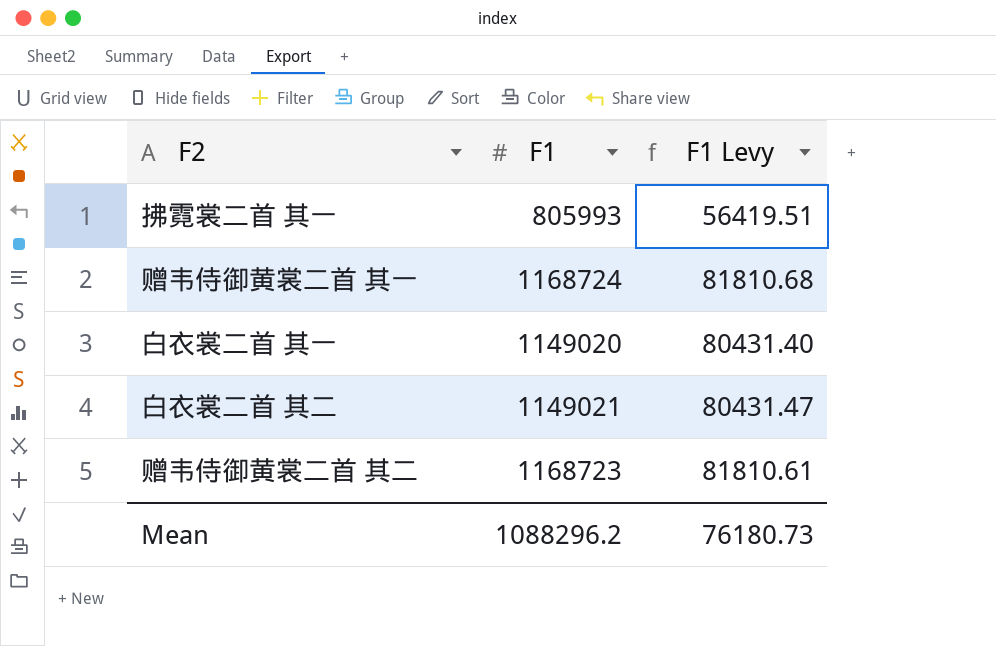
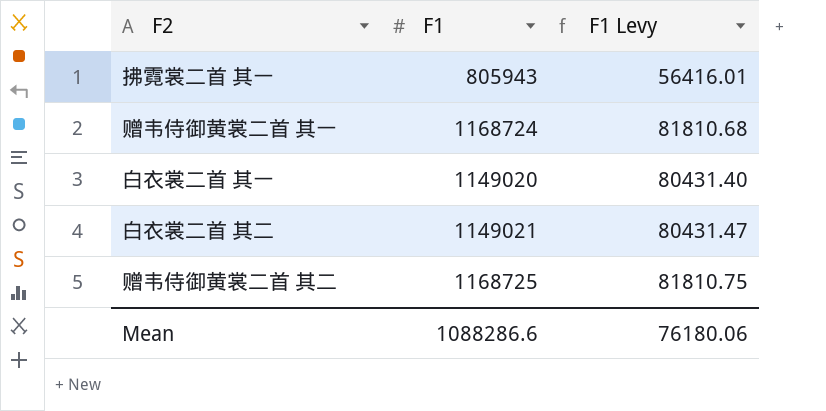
拂霓裳二首 其一 | F1: 805993 -> 805943
拂霓裳二首 其一 | F1 Levy: 56419.51 -> 56416.01
赠韦侍御黄裳二首 其二 | F1: 1168723 -> 1168725
赠韦侍御黄裳二首 其二 | F1 Levy: 81810.61 -> 81810.75
Mean | F1: 1088296.2 -> 1088286.6
Mean | F1 Levy: 76180.73 -> 76180.06

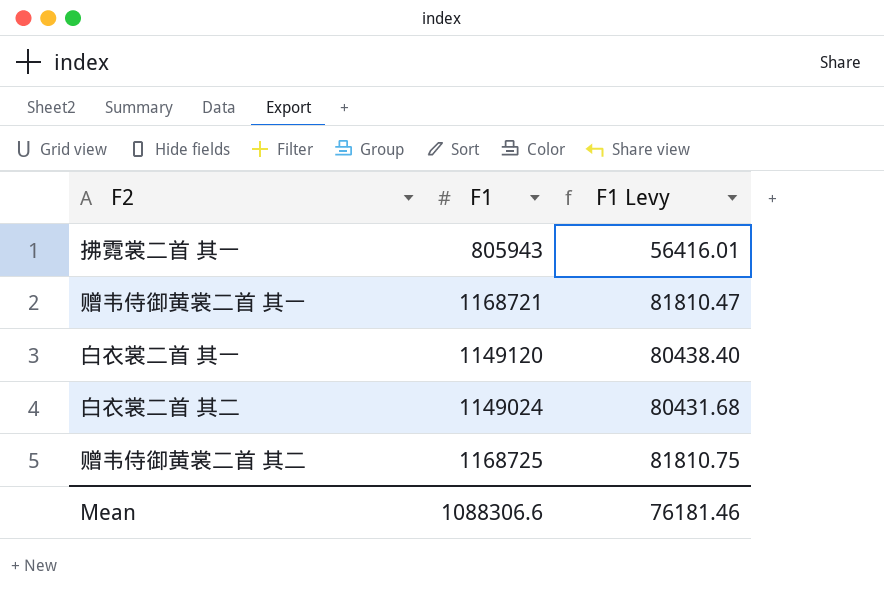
赠韦侍御黄裳二首 其一 | F1: 1168724 -> 1168721
赠韦侍御黄裳二首 其一 | F1 Levy: 81810.68 -> 81810.47
白衣裳二首 其一 | F1: 1149020 -> 1149120
白衣裳二首 其一 | F1 Levy: 80431.40 -> 80438.40
白衣裳二首 其二 | F1: 1149021 -> 1149024
白衣裳二首 其二 | F1 Levy: 80431.47 -> 80431.68
Mean | F1: 1088286.6 -> 1088306.6
Mean | F1 Levy: 76180.06 -> 76181.46

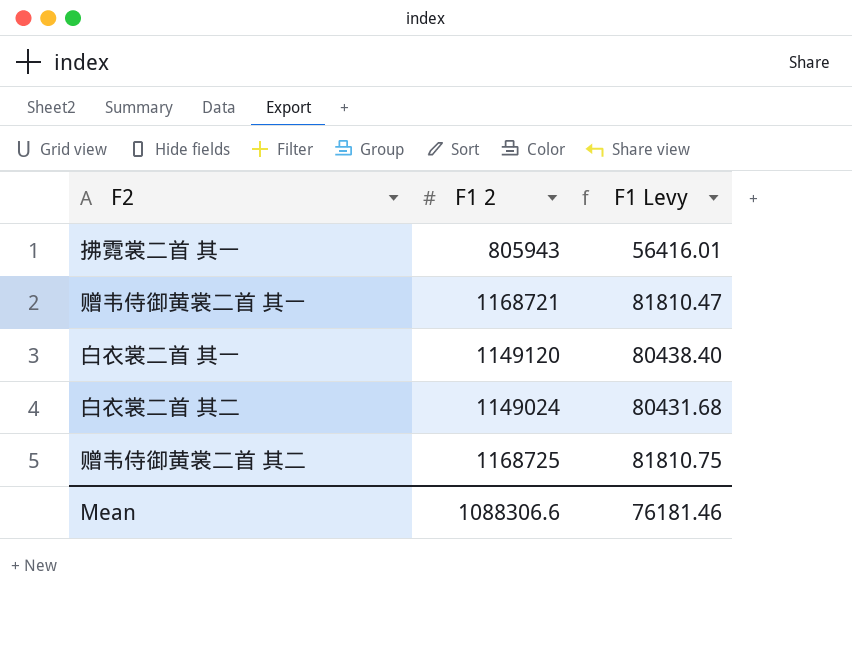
column name: F1 -> F1 2

